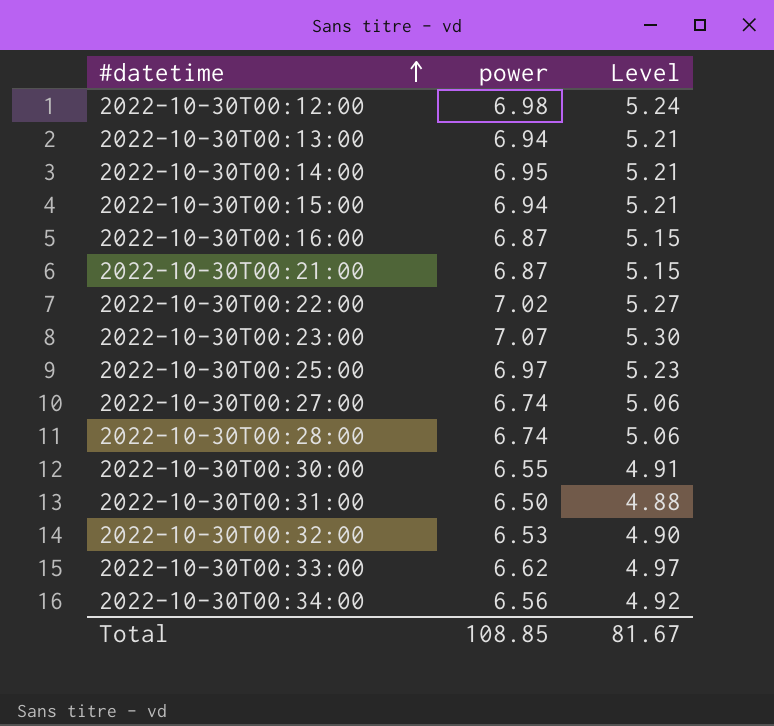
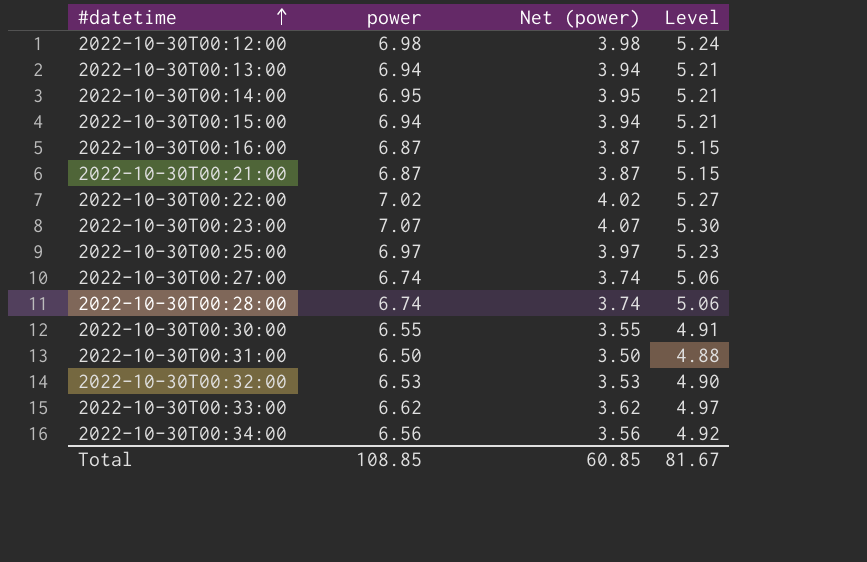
column Net (power) | formula: none -> [power] - 3

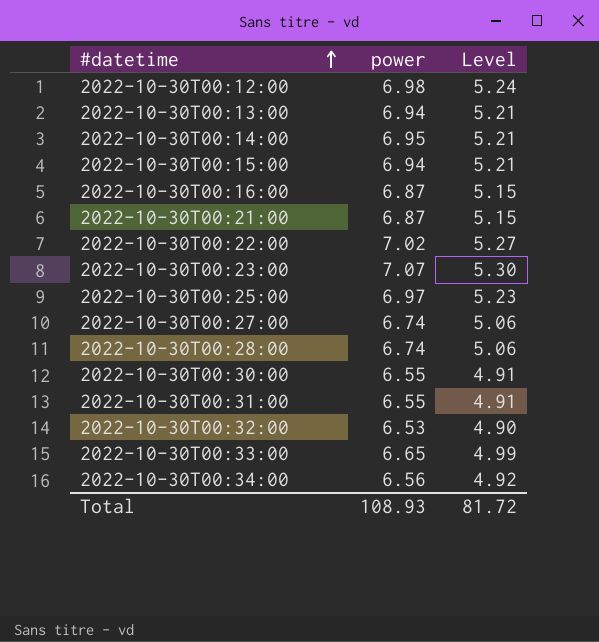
column Net (power) | formula: [power] - 3 -> none
2022-10-30T00:31:00 | power: 6.50 -> 6.55
2022-10-30T00:31:00 | Level: 4.88 -> 4.91
2022-10-30T00:33:00 | power: 6.62 -> 6.65
2022-10-30T00:33:00 | Level: 4.97 -> 4.99
Total | power: 108.85 -> 108.93
Total | Level: 81.67 -> 81.72

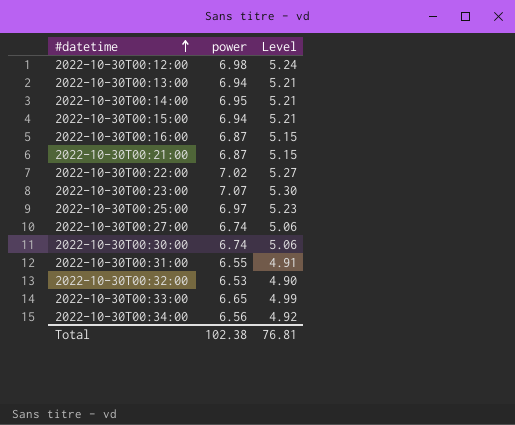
row 2022-10-30T00:28:00: 6.74 | 5.06 -> none
2022-10-30T00:30:00 | power: 6.55 -> 6.74
2022-10-30T00:30:00 | Level: 4.91 -> 5.06
Total | power: 108.93 -> 102.38
Total | Level: 81.72 -> 76.81

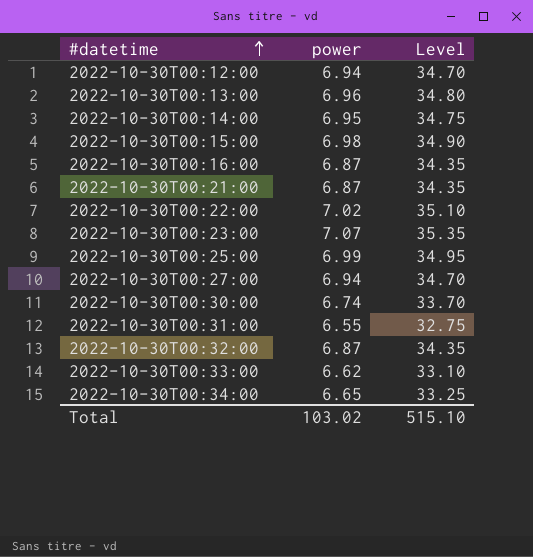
column Level | formula: [power] * 0.75 -> [power] * 5
2022-10-30T00:12:00 | power: 6.98 -> 6.94
2022-10-30T00:13:00 | power: 6.94 -> 6.96
2022-10-30T00:15:00 | power: 6.94 -> 6.98
2022-10-30T00:25:00 | power: 6.97 -> 6.99
2022-10-30T00:27:00 | power: 6.74 -> 6.94
2022-10-30T00:32:00 | power: 6.53 -> 6.87
2022-10-30T00:33:00 | power: 6.65 -> 6.62
2022-10-30T00:34:00 | power: 6.56 -> 6.65
Total | power: 102.38 -> 103.02
Total | Level: 76.81 -> 515.10

